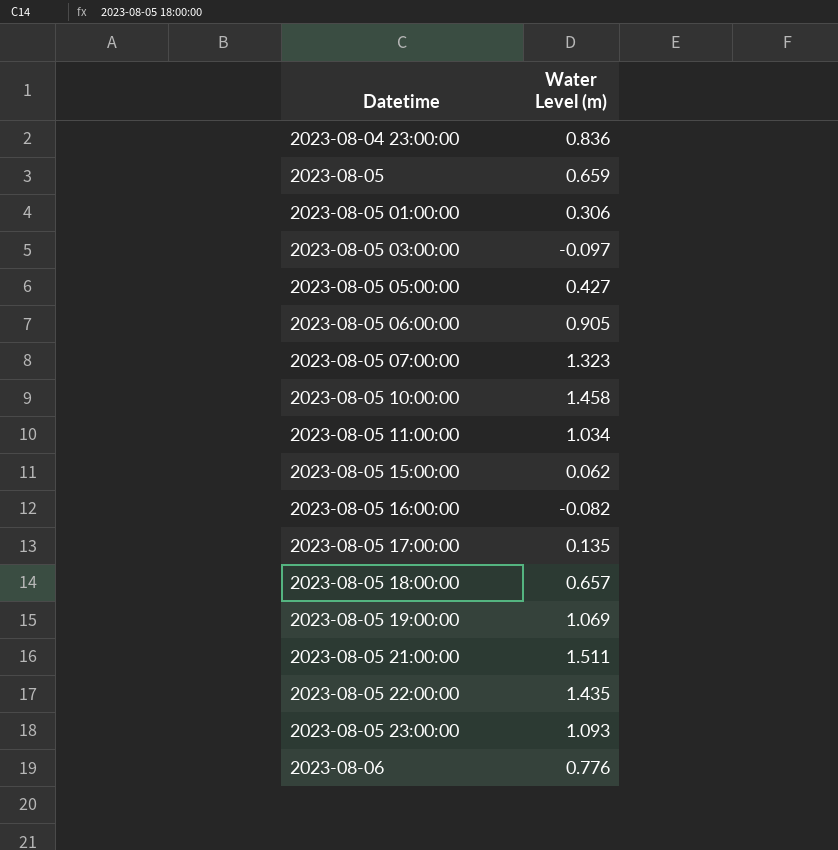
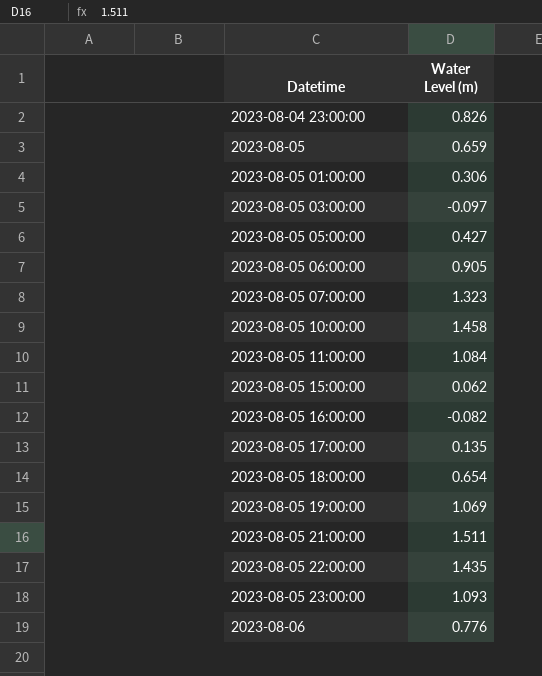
2023-08-04 23:00:00 | Water Level (m): 0.836 -> 0.826
2023-08-05 11:00:00 | Water Level (m): 1.034 -> 1.084
2023-08-05 18:00:00 | Water Level (m): 0.657 -> 0.654

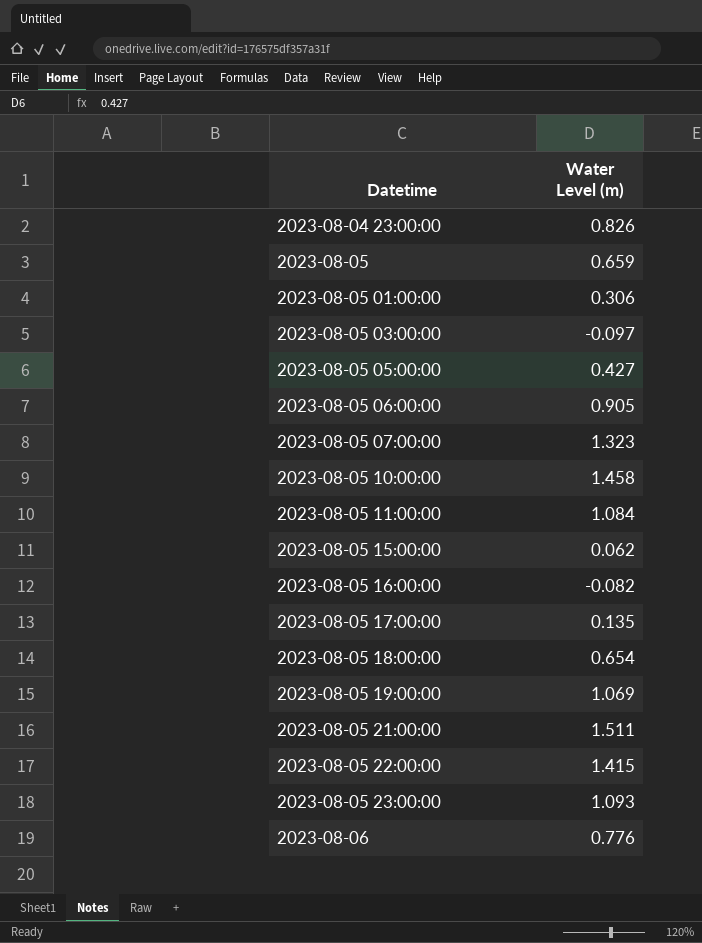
2023-08-05 22:00:00 | Water Level (m): 1.435 -> 1.415

